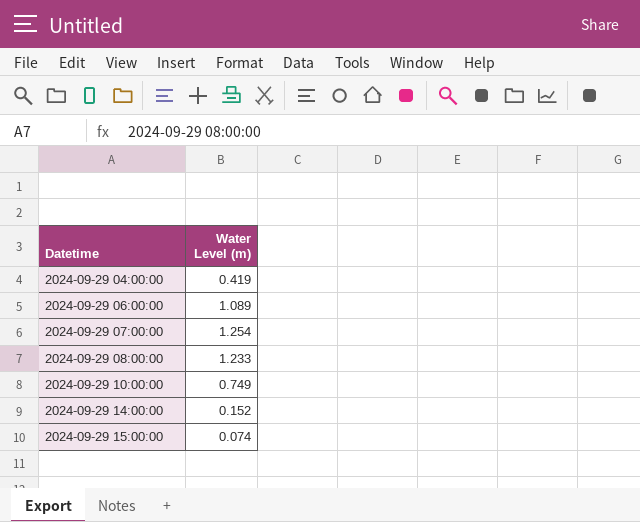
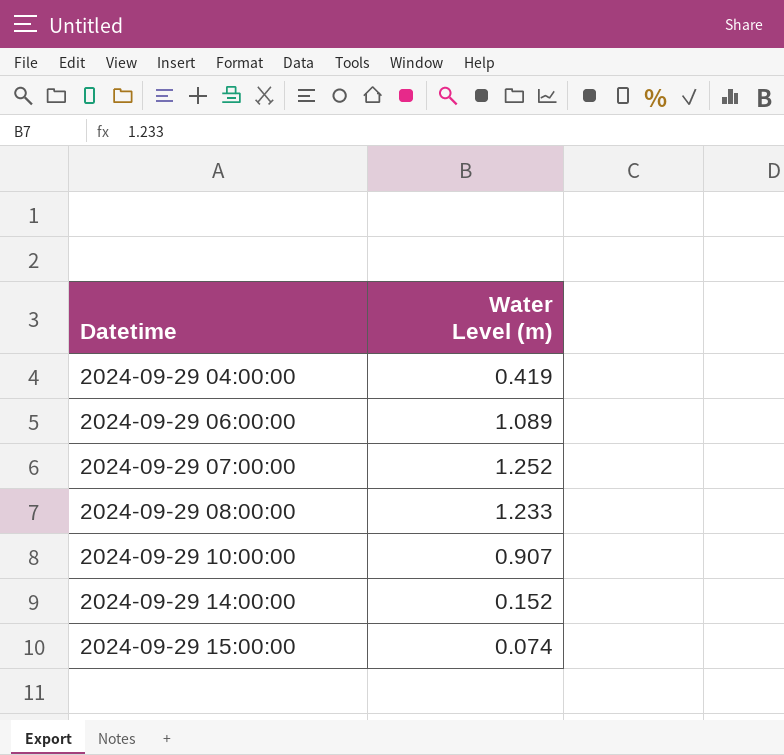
2024-09-29 07:00:00 | Water Level (m): 1.254 -> 1.252
2024-09-29 10:00:00 | Water Level (m): 0.749 -> 0.907

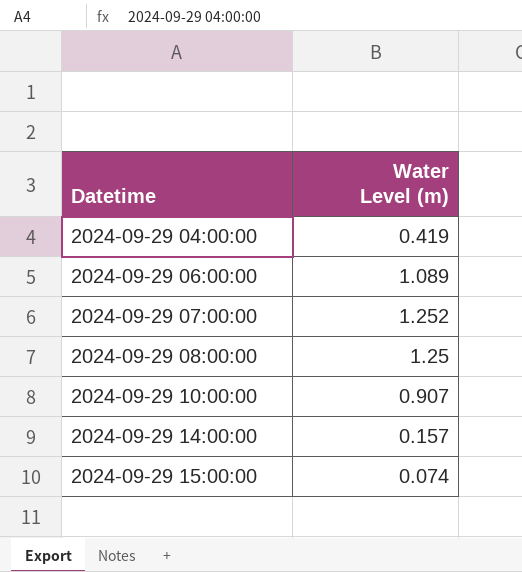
2024-09-29 08:00:00 | Water Level (m): 1.233 -> 1.25
2024-09-29 14:00:00 | Water Level (m): 0.152 -> 0.157

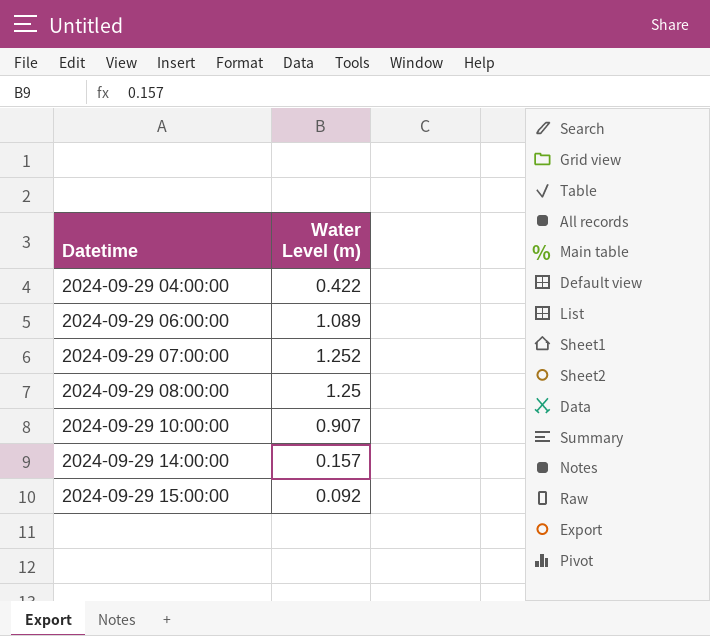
2024-09-29 04:00:00 | Water Level (m): 0.419 -> 0.422
2024-09-29 15:00:00 | Water Level (m): 0.074 -> 0.092

